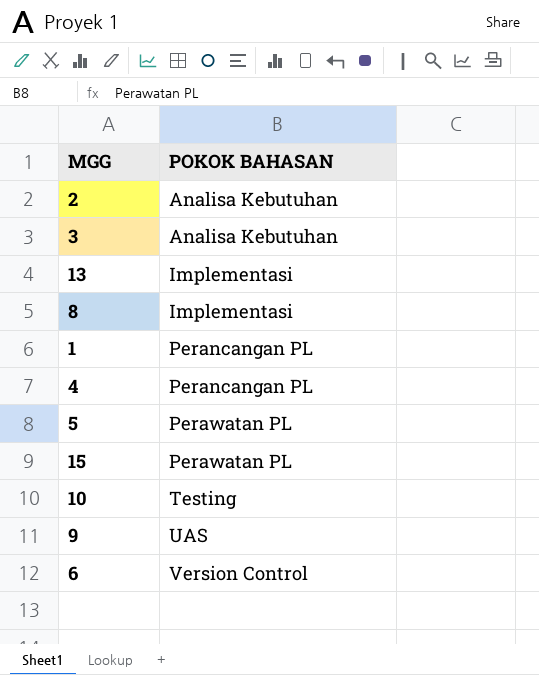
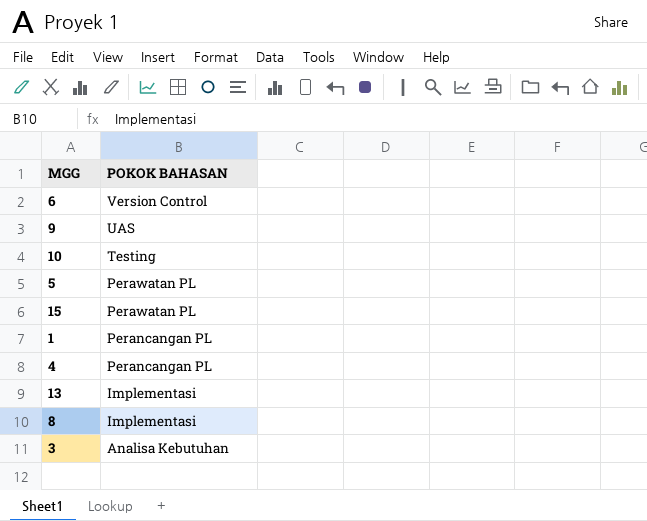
row order: POKOK BAHASAN ascending -> POKOK BAHASAN descending
row 2: Analisa Kebutuhan -> none

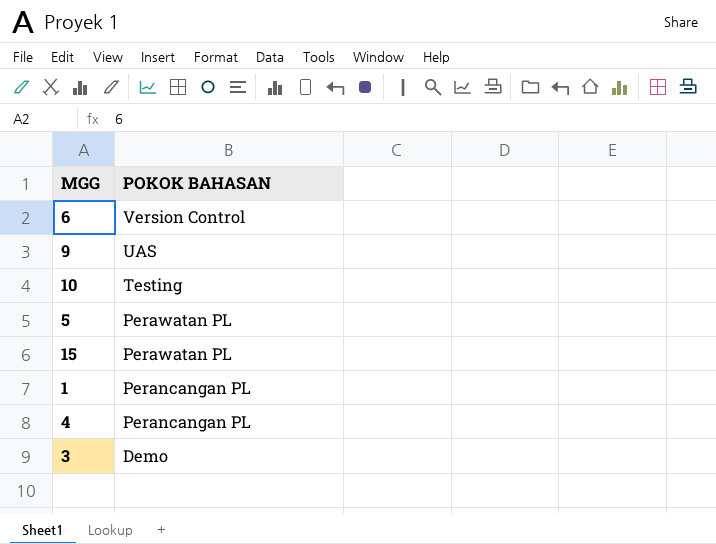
row 13: Implementasi -> none
row 8: Implementasi -> none
3 | POKOK BAHASAN: Analisa Kebutuhan -> Demo

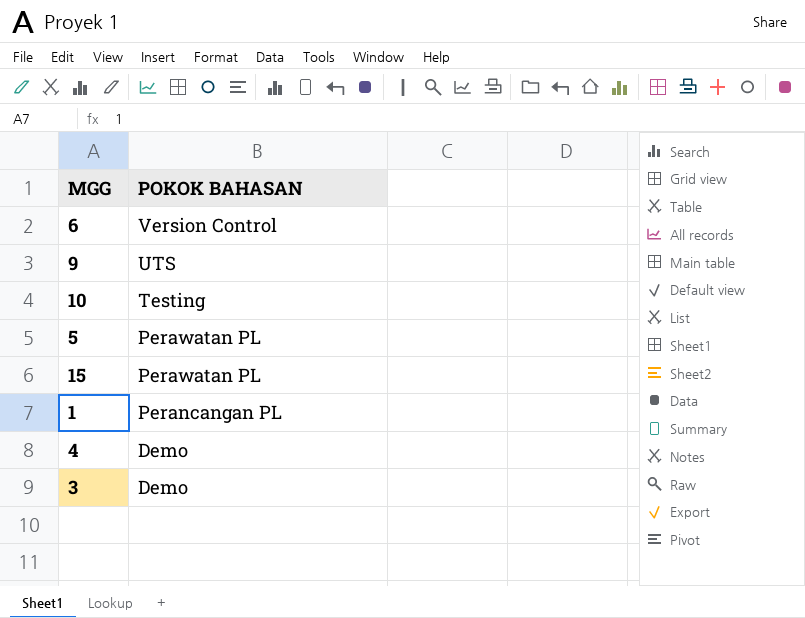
9 | POKOK BAHASAN: UAS -> UTS
4 | POKOK BAHASAN: Perancangan PL -> Demo

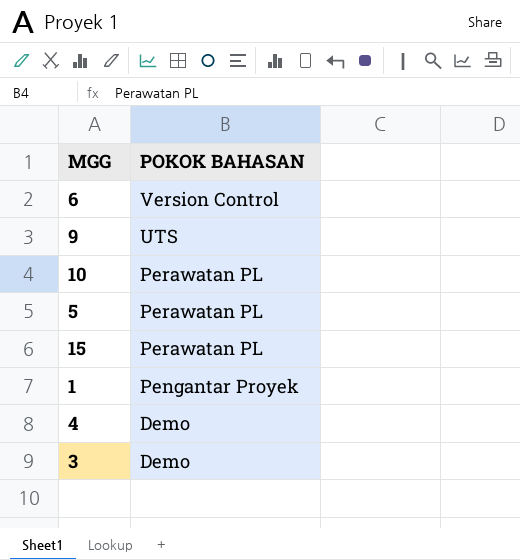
10 | POKOK BAHASAN: Testing -> Perawatan PL
1 | POKOK BAHASAN: Perancangan PL -> Pengantar Proyek

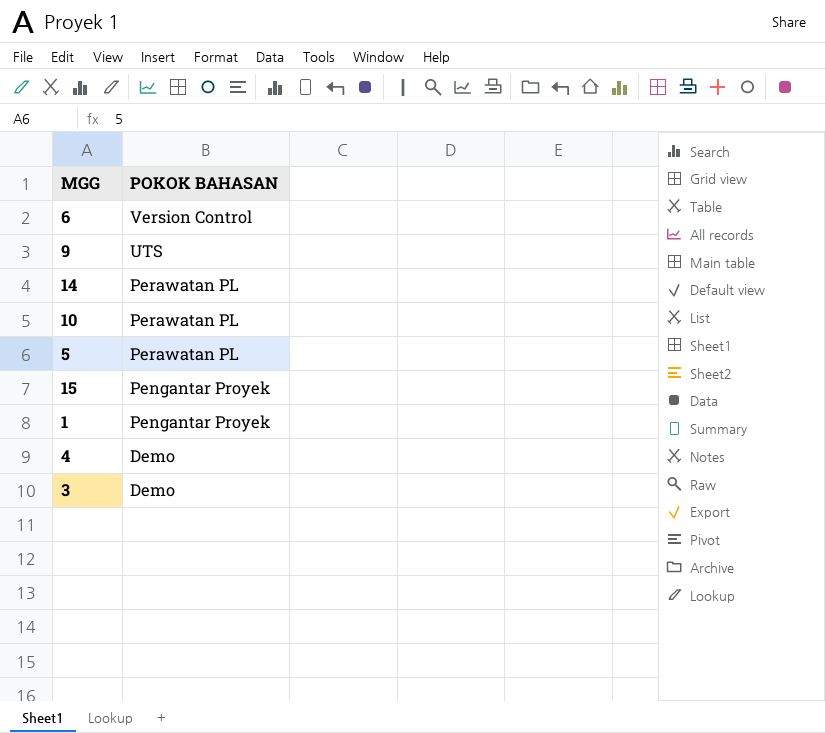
row 14: none -> Perawatan PL
15 | POKOK BAHASAN: Perawatan PL -> Pengantar Proyek

